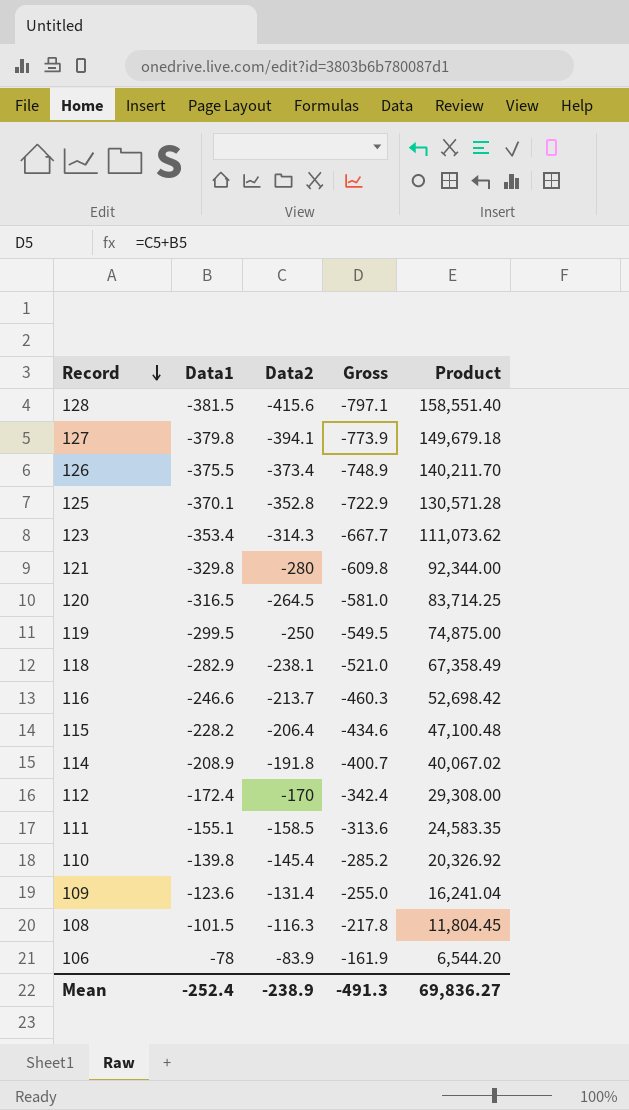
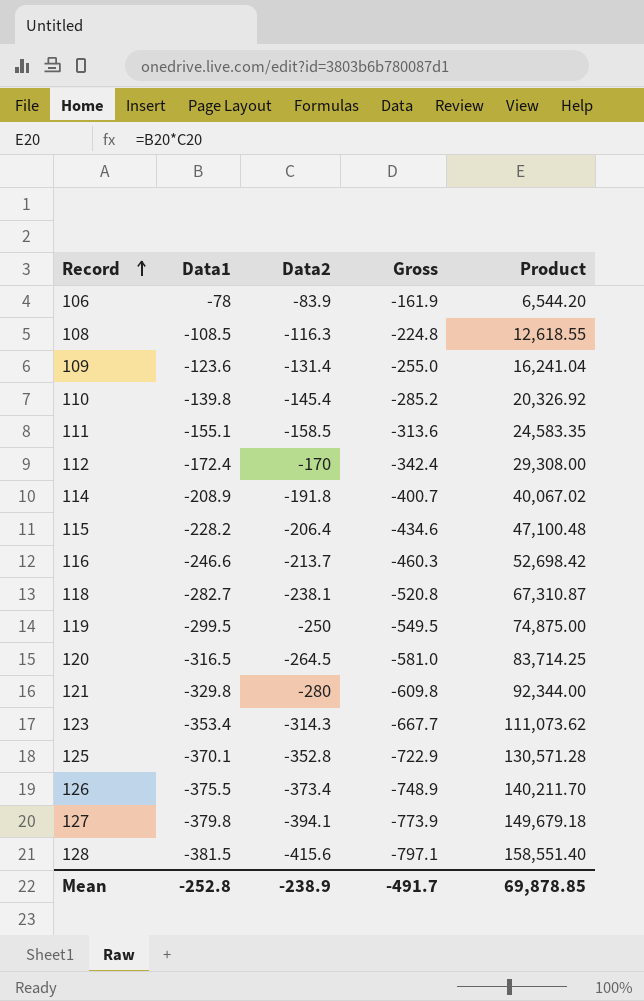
row order: Record descending -> Record ascending
108 | Data1: -101.5 -> -108.5
108 | Gross: -217.8 -> -224.8
108 | Product: 11,804.45 -> 12,618.55
118 | Data1: -282.9 -> -282.7
118 | Gross: -521.0 -> -520.8
118 | Product: 67,358.49 -> 67,310.87
Mean | Data1: -252.4 -> -252.8
Mean | Gross: -491.3 -> -491.7
Mean | Product: 69,836.27 -> 69,878.85

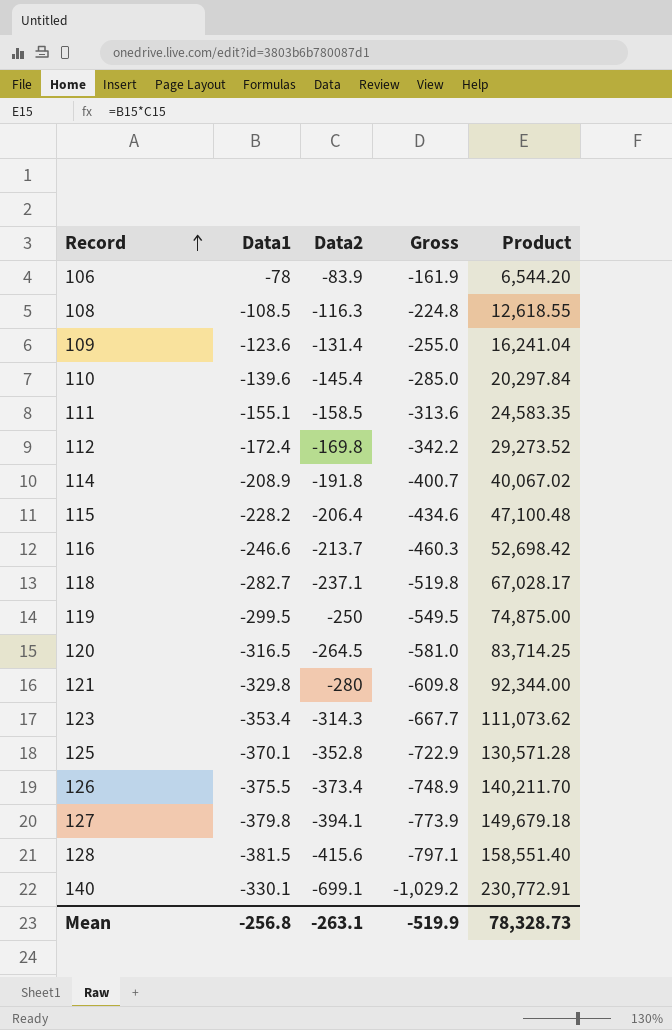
110 | Data1: -139.8 -> -139.6
110 | Gross: -285.2 -> -285.0
110 | Product: 20,326.92 -> 20,297.84
112 | Data2: -170 -> -169.8
112 | Gross: -342.4 -> -342.2
112 | Product: 29,308.00 -> 29,273.52
118 | Data2: -238.1 -> -237.1
118 | Gross: -520.8 -> -519.8
118 | Product: 67,310.87 -> 67,028.17
row 140: none -> -330.1 | -699.1 | -1,029.2 | 230,772.91
Mean | Data1: -252.8 -> -256.8
Mean | Data2: -238.9 -> -263.1
Mean | Gross: -491.7 -> -519.9
Mean | Product: 69,878.85 -> 78,328.73

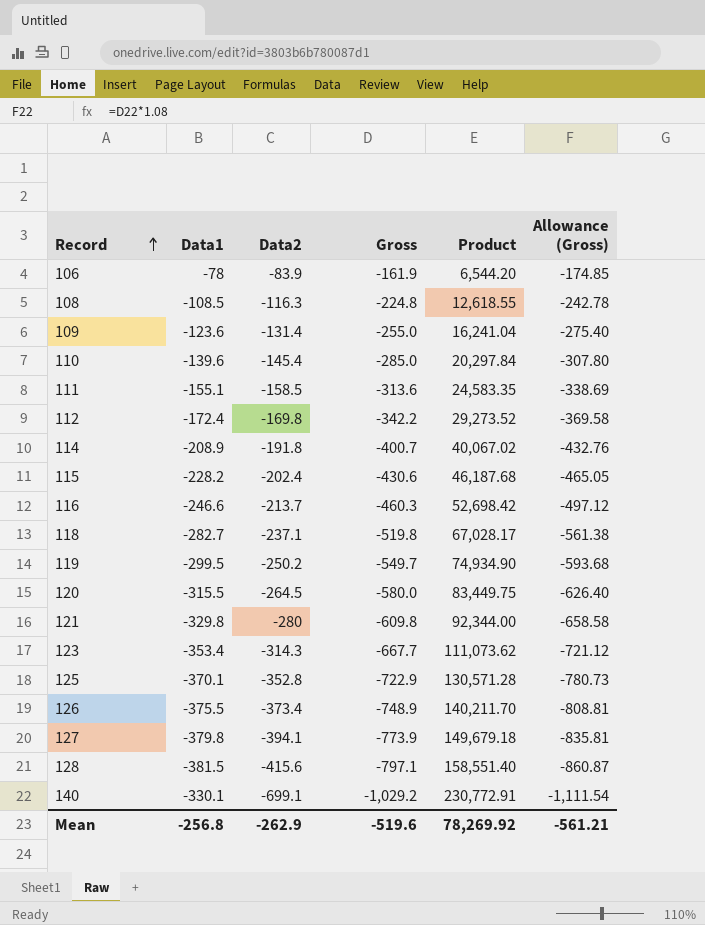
column Allowance (Gross) | formula: none -> [Gross] * 1.08
115 | Data2: -206.4 -> -202.4
115 | Gross: -434.6 -> -430.6
115 | Product: 47,100.48 -> 46,187.68
119 | Data2: -250 -> -250.2
119 | Gross: -549.5 -> -549.7
119 | Product: 74,875.00 -> 74,934.90
120 | Data1: -316.5 -> -315.5
120 | Gross: -581.0 -> -580.0
120 | Product: 83,714.25 -> 83,449.75
Mean | Data2: -263.1 -> -262.9
Mean | Gross: -519.9 -> -519.6
Mean | Product: 78,328.73 -> 78,269.92

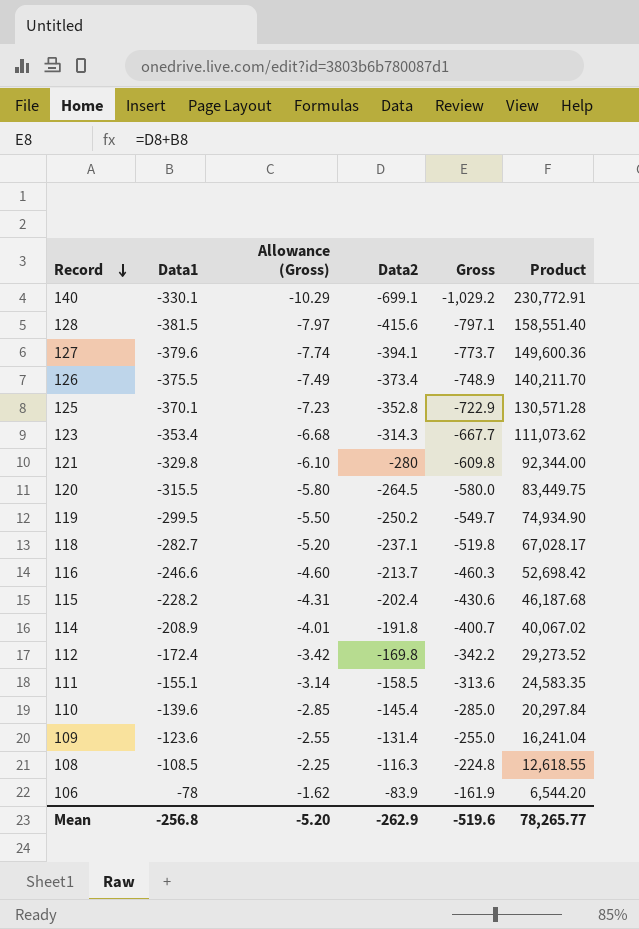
row order: Record ascending -> Record descending
column Allowance (Gross) | formula: [Gross] * 1.08 -> [Gross] * 0.01
column Allowance (Gross) | position: 6 -> 3
127 | Data1: -379.8 -> -379.6
127 | Gross: -773.9 -> -773.7
127 | Product: 149,679.18 -> 149,600.36
Mean | Allowance (Gross): -561.21 -> -5.20
Mean | Product: 78,269.92 -> 78,265.77

